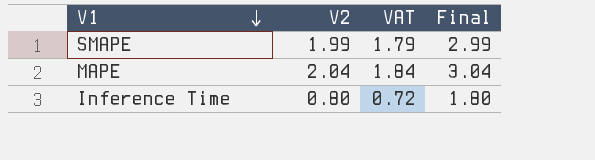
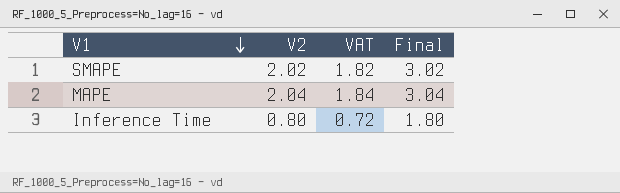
SMAPE | V2: 1.99 -> 2.02
SMAPE | VAT: 1.79 -> 1.82
SMAPE | Final: 2.99 -> 3.02

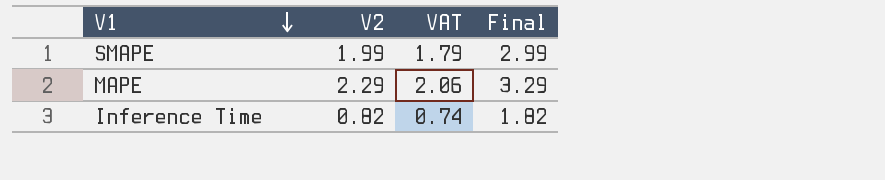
SMAPE | V2: 2.02 -> 1.99
SMAPE | VAT: 1.82 -> 1.79
SMAPE | Final: 3.02 -> 2.99
MAPE | V2: 2.04 -> 2.29
MAPE | VAT: 1.84 -> 2.06
MAPE | Final: 3.04 -> 3.29
Inference Time | V2: 0.80 -> 0.82
Inference Time | VAT: 0.72 -> 0.74
Inference Time | Final: 1.80 -> 1.82

